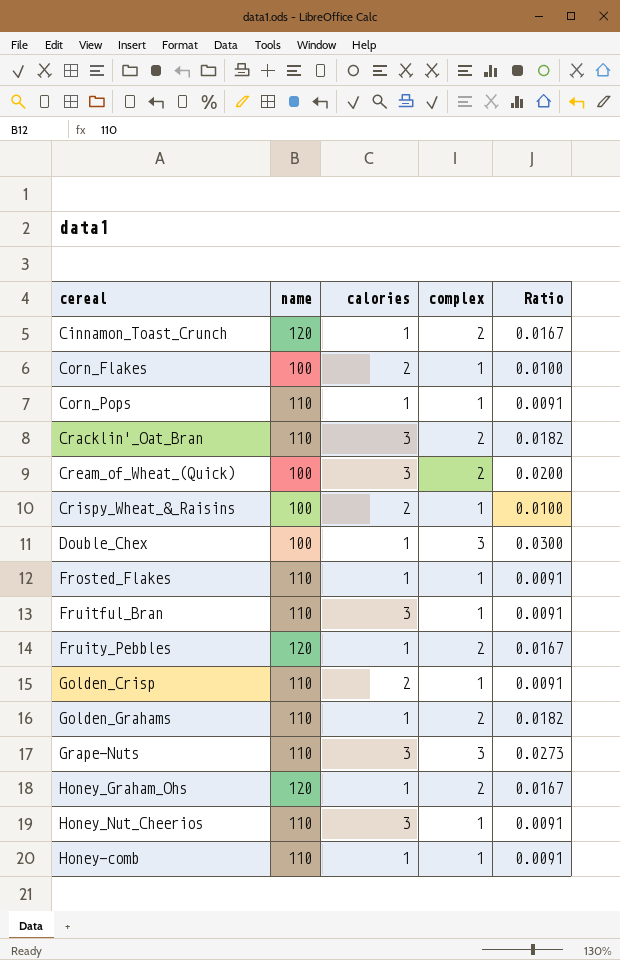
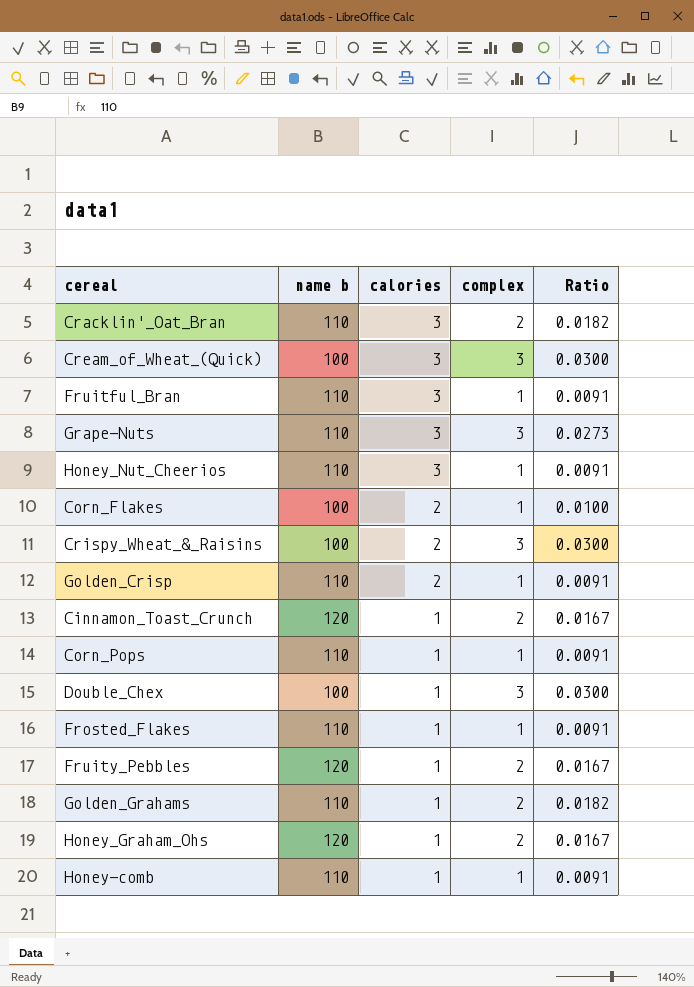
row order: none -> calories descending
column name: name -> name b
Cream_of_Wheat_(Quick) | complex: 2 -> 3
Cream_of_Wheat_(Quick) | Ratio: 0.0200 -> 0.0300
Crispy_Wheat_&_Raisins | complex: 1 -> 3
Crispy_Wheat_&_Raisins | Ratio: 0.0100 -> 0.0300

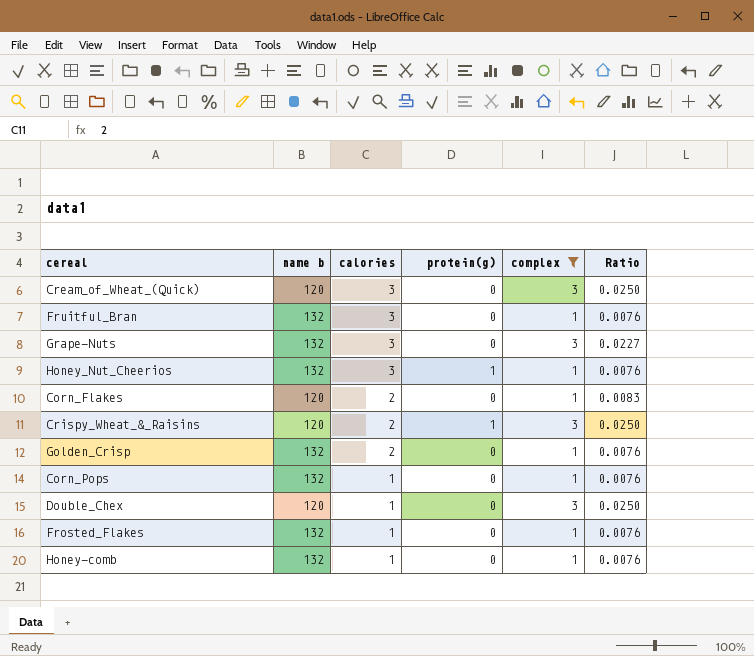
filter: none -> complex != 2
column protein(g) | position: none -> 4
Cream_of_Wheat_(Quick) | name b: 100 -> 120
Cream_of_Wheat_(Quick) | Ratio: 0.0300 -> 0.0250
Fruitful_Bran | name b: 110 -> 132
Fruitful_Bran | Ratio: 0.0091 -> 0.0076
Grape-Nuts | name b: 110 -> 132
Grape-Nuts | Ratio: 0.0273 -> 0.0227
Honey_Nut_Cheerios | name b: 110 -> 132
Honey_Nut_Cheerios | Ratio: 0.0091 -> 0.0076
Corn_Flakes | name b: 100 -> 120
Corn_Flakes | Ratio: 0.0100 -> 0.0083
Crispy_Wheat_&_Raisins | name b: 100 -> 120
Crispy_Wheat_&_Raisins | Ratio: 0.0300 -> 0.0250
Golden_Crisp | name b: 110 -> 132
Golden_Crisp | Ratio: 0.0091 -> 0.0076
Corn_Pops | name b: 110 -> 132
Corn_Pops | Ratio: 0.0091 -> 0.0076
Double_Chex | name b: 100 -> 120
Double_Chex | Ratio: 0.0300 -> 0.0250
Frosted_Flakes | name b: 110 -> 132
Frosted_Flakes | Ratio: 0.0091 -> 0.0076
Honey-comb | name b: 110 -> 132
Honey-comb | Ratio: 0.0091 -> 0.0076

